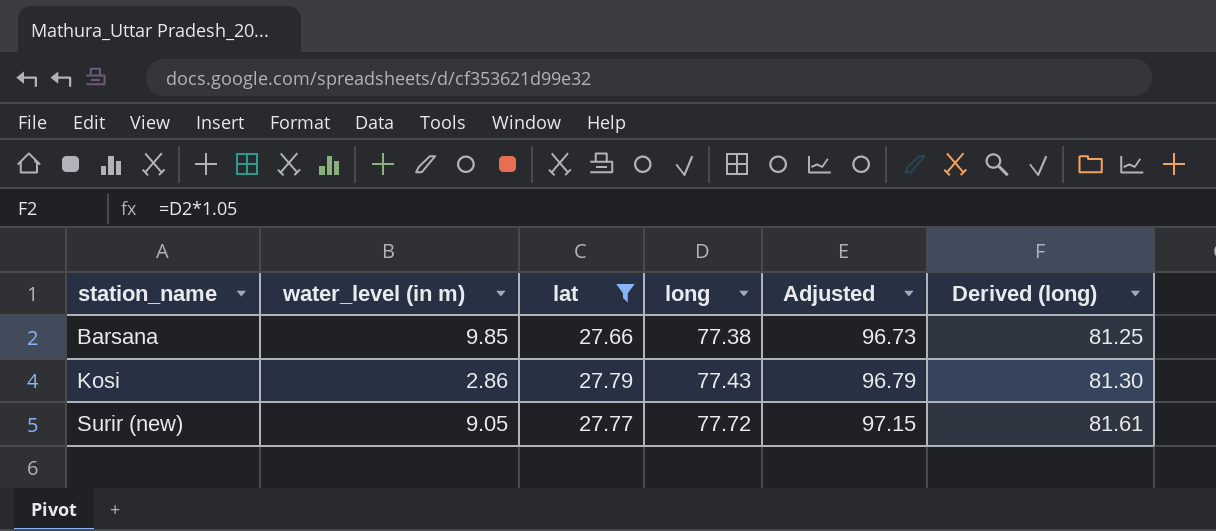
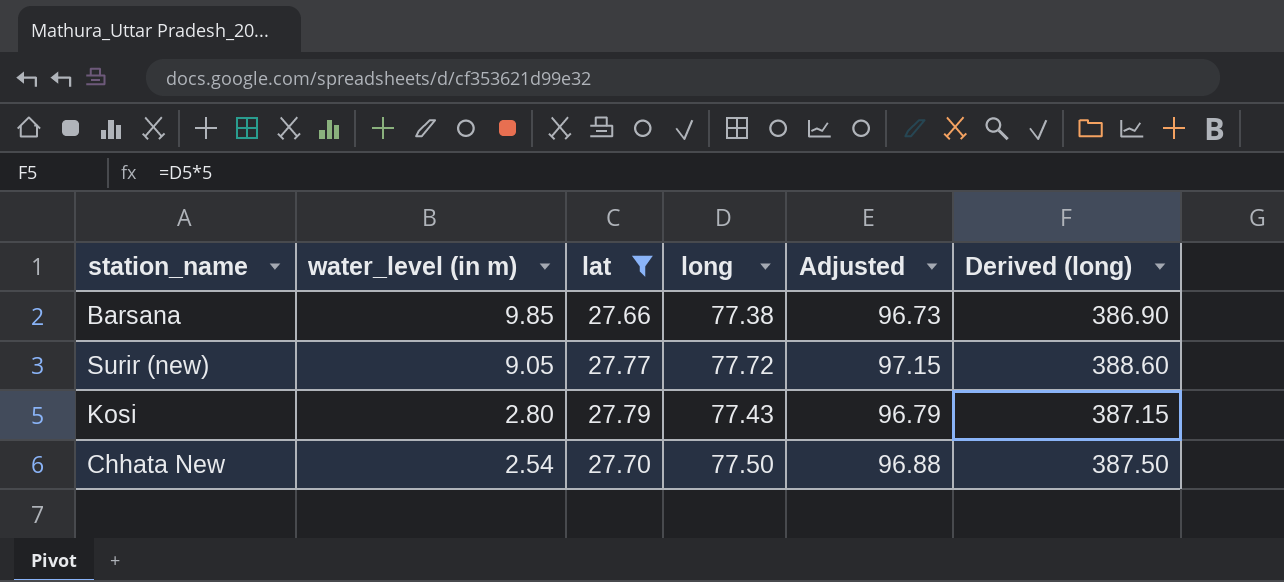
row order: station_name ascending -> water_level (in m) descending
column Derived (long) | formula: [long] * 1.05 -> [long] * 5
Kosi | water_level (in m): 2.86 -> 2.80
row Chhata New: none -> 2.54 | 27.70 | 77.50 | 96.88 | 387.50

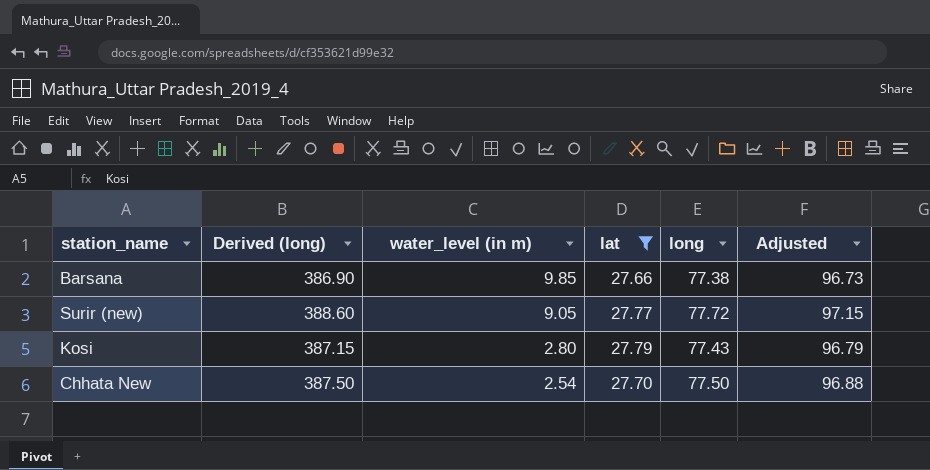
column Derived (long) | position: 6 -> 2

